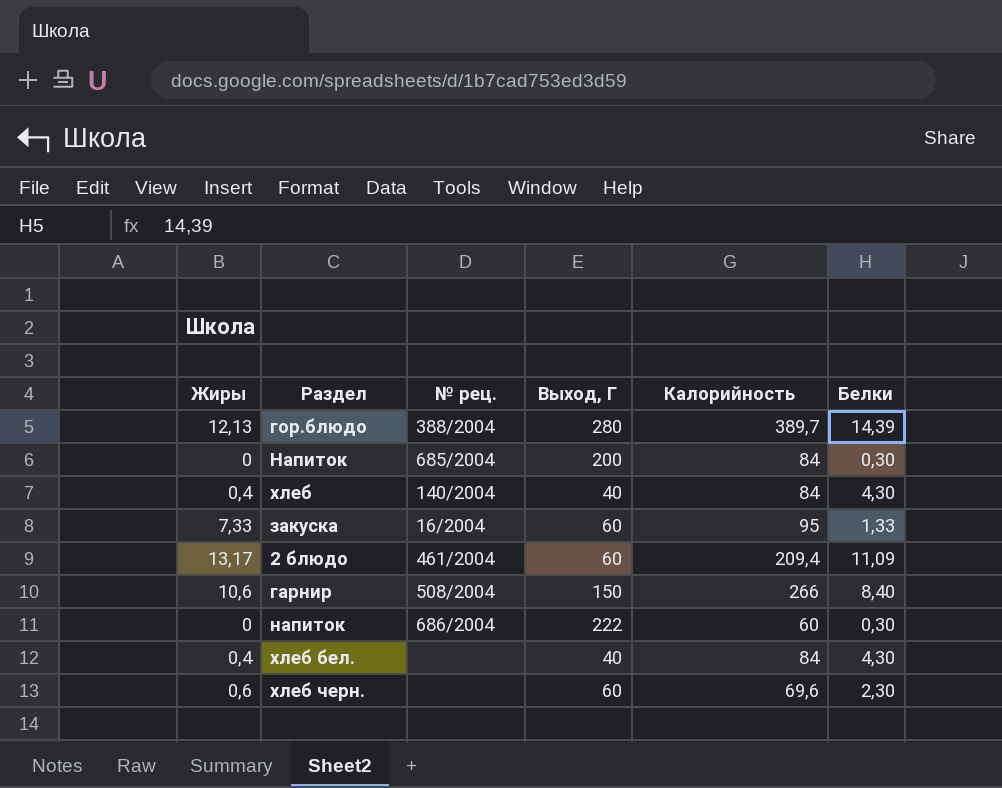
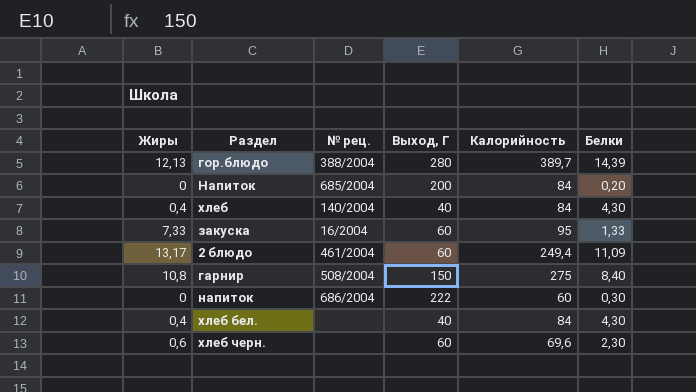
Напиток | Белки: 0,30 -> 0,20
2 блюдо | Калорийность: 209,4 -> 249,4
гарнир | Жиры: 10,6 -> 10,8
гарнир | Калорийность: 266 -> 275

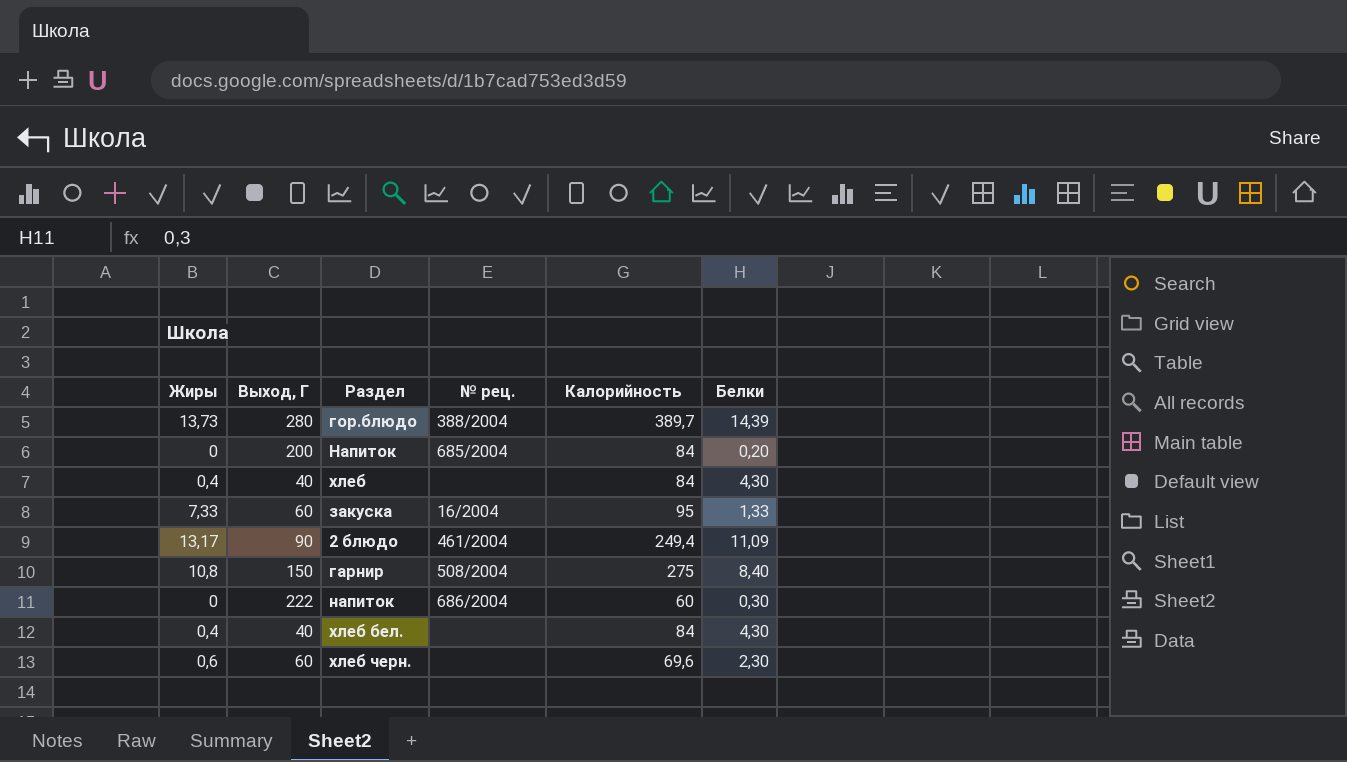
column Выход, Г | position: 4 -> 2
гор.блюдо | Жиры: 12,13 -> 13,73
хлеб | № рец.: 140/2004 -> none
2 блюдо | Выход, Г: 60 -> 90

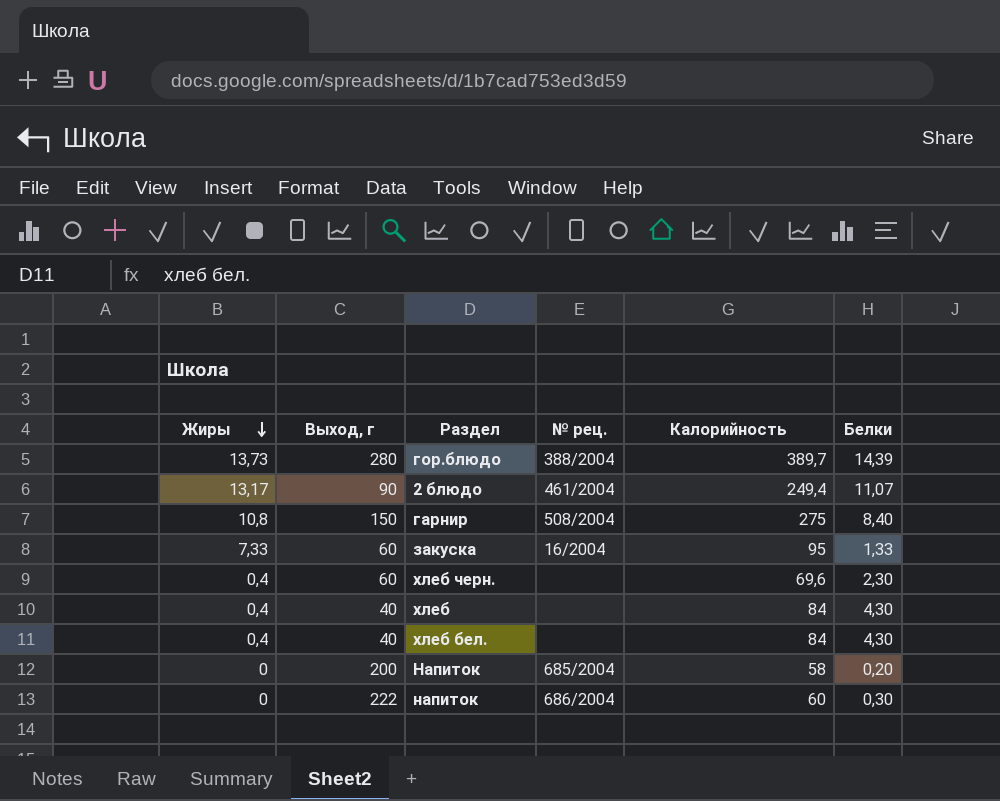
row order: none -> Жиры descending
column name: Выход, Г -> Выход, г
2 блюдо | Белки: 11,09 -> 11,07
хлеб черн. | Жиры: 0,6 -> 0,4
Напиток | Калорийность: 84 -> 58

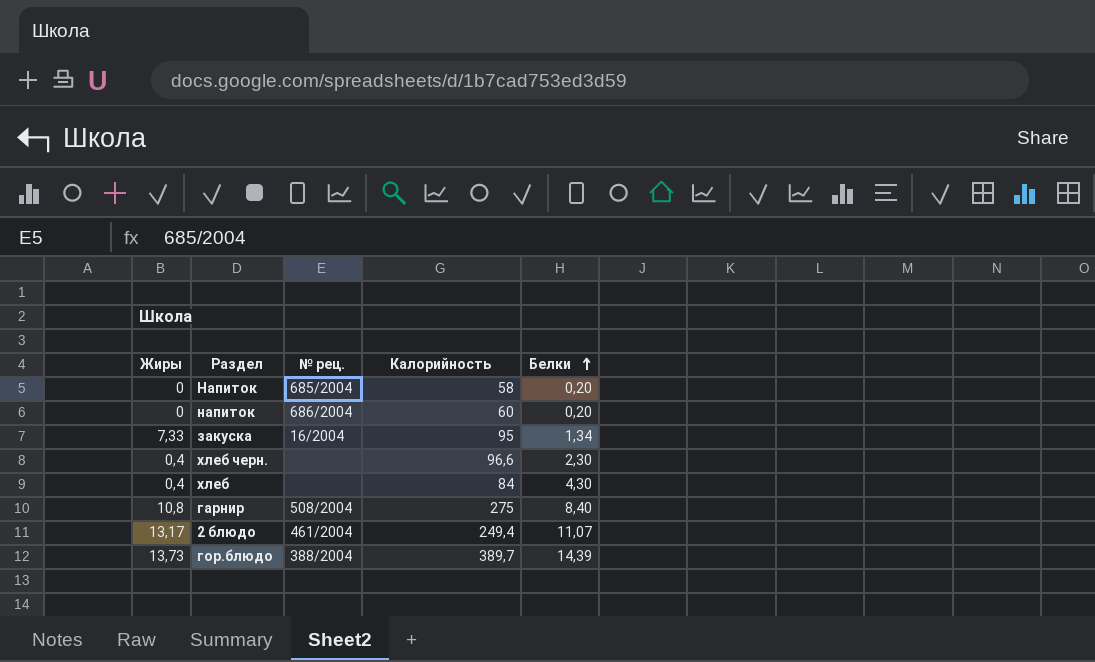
row order: Жиры descending -> Белки ascending
column Выход, г | position: 2 -> none
row хлеб бел.: 0,4 | 40 | none | 84 | 4,30 -> none
напиток | Белки: 0,30 -> 0,20
закуска | Белки: 1,33 -> 1,34
хлеб черн. | Калорийность: 69,6 -> 96,6

